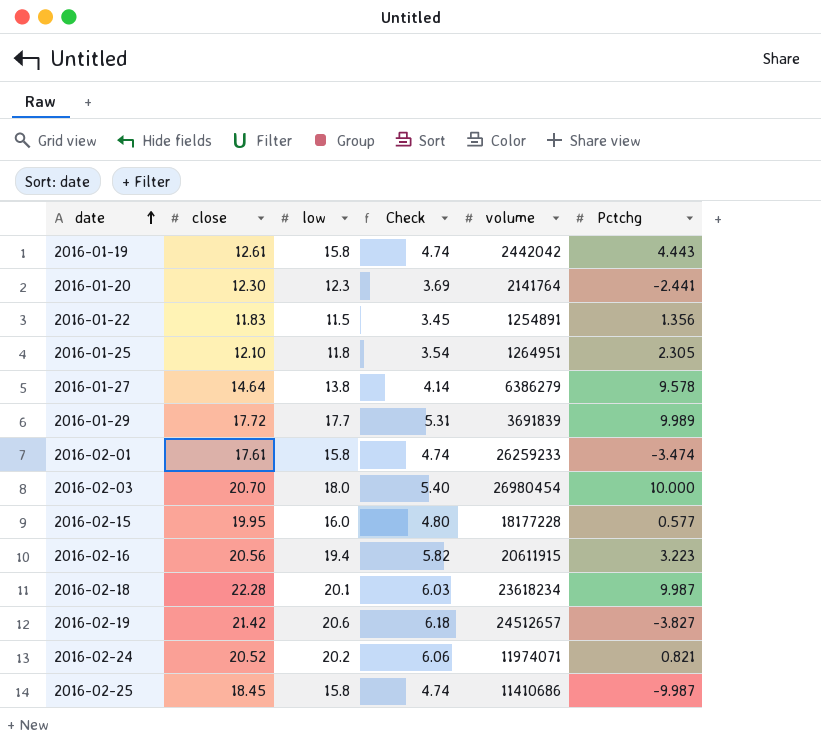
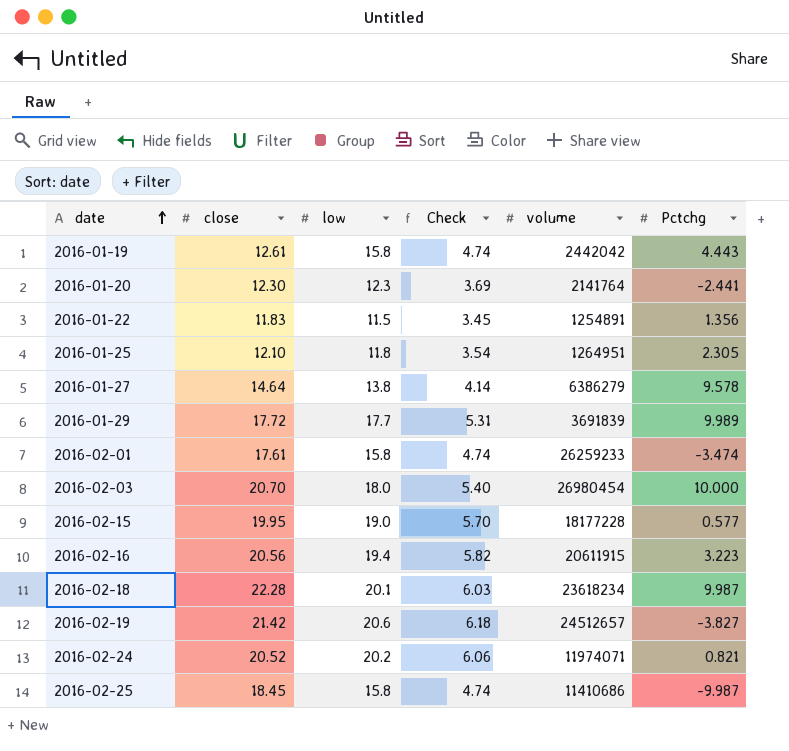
2016-02-15 | low: 16.0 -> 19.0
2016-02-15 | Check: 4.80 -> 5.70

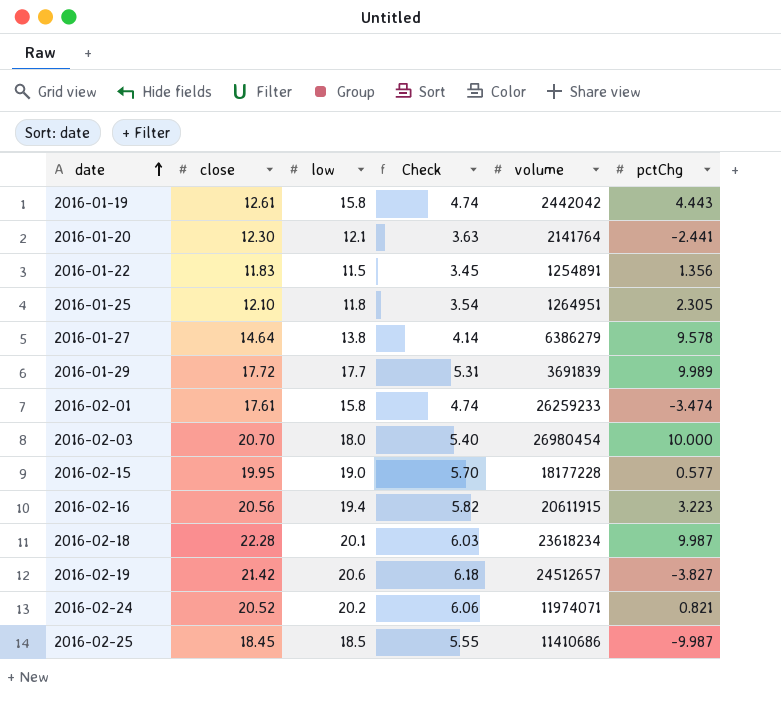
column name: Pctchg -> pctChg
2016-01-20 | low: 12.3 -> 12.1
2016-01-20 | Check: 3.69 -> 3.63
2016-02-25 | low: 15.8 -> 18.5
2016-02-25 | Check: 4.74 -> 5.55

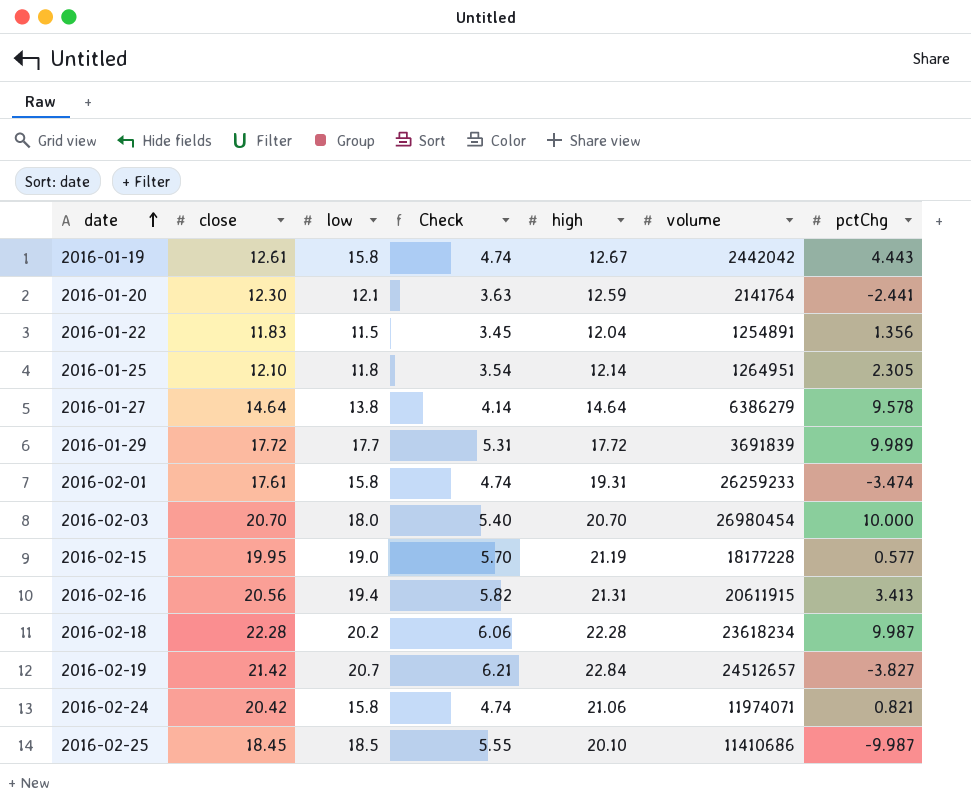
column high | position: none -> 5
2016-02-16 | pctChg: 3.223 -> 3.413
2016-02-18 | low: 20.1 -> 20.2
2016-02-18 | Check: 6.03 -> 6.06
2016-02-19 | low: 20.6 -> 20.7
2016-02-19 | Check: 6.18 -> 6.21
2016-02-24 | close: 20.52 -> 20.42
2016-02-24 | low: 20.2 -> 15.8
2016-02-24 | Check: 6.06 -> 4.74

